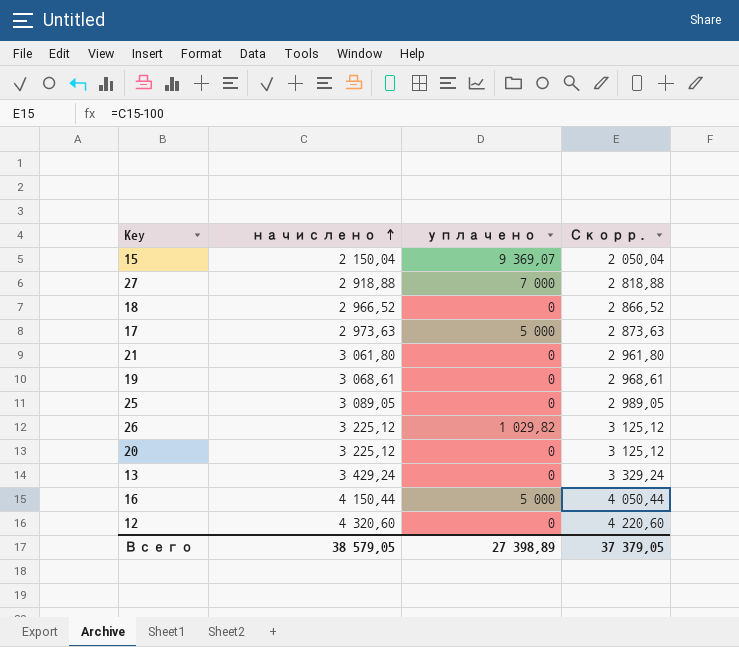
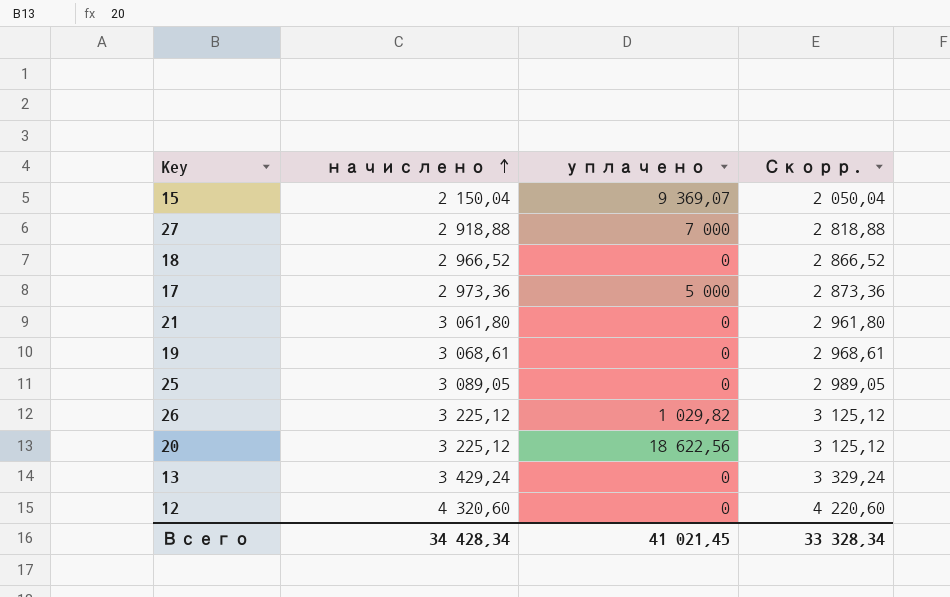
row 16: 4 150,44 | 5 000 | 4 050,44 -> none
17 | начислено: 2 973,63 -> 2 973,36
17 | Скорр.: 2 873,63 -> 2 873,36
20 | уплачено: 0 -> 18 622,56
Всего | начислено: 38 579,05 -> 34 428,34
Всего | уплачено: 27 398,89 -> 41 021,45
Всего | Скорр.: 37 379,05 -> 33 328,34

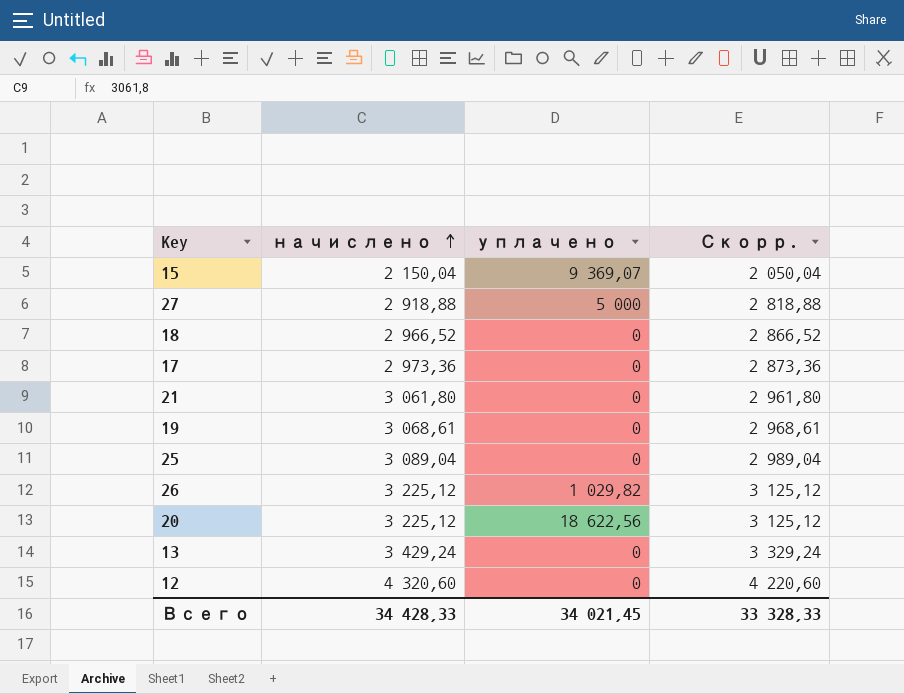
27 | уплачено: 7 000 -> 5 000
17 | уплачено: 5 000 -> 0
25 | начислено: 3 089,05 -> 3 089,04
25 | Скорр.: 2 989,05 -> 2 989,04
Всего | начислено: 34 428,34 -> 34 428,33
Всего | уплачено: 41 021,45 -> 34 021,45
Всего | Скорр.: 33 328,34 -> 33 328,33

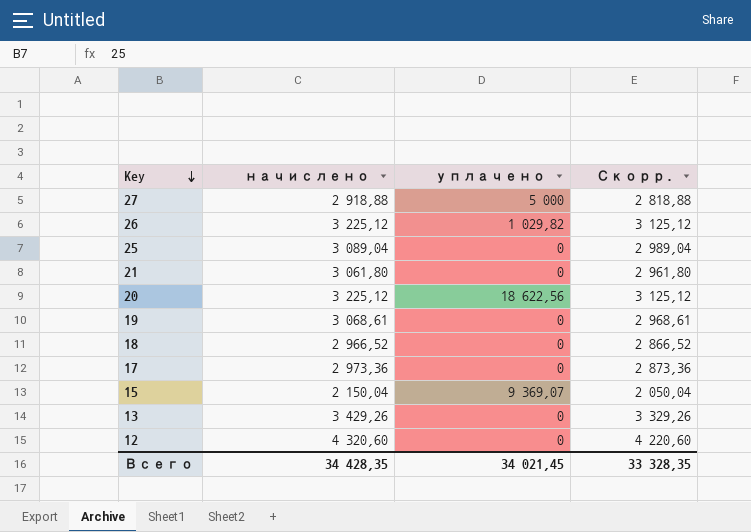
row order: начислено ascending -> Key descending
13 | начислено: 3 429,24 -> 3 429,26
13 | Скорр.: 3 329,24 -> 3 329,26
Всего | начислено: 34 428,33 -> 34 428,35
Всего | Скорр.: 33 328,33 -> 33 328,35

